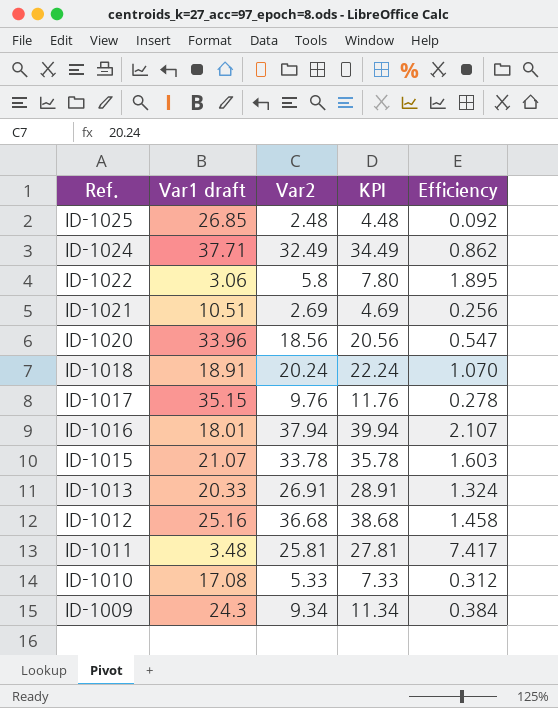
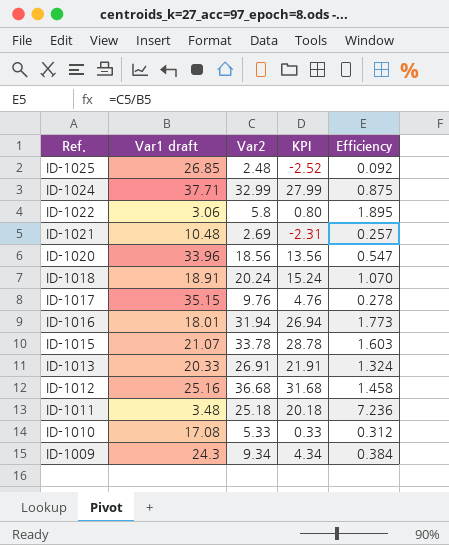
column KPI | formula: [Var2] + 2 -> [Var2] - 5
ID-1024 | Var2: 32.49 -> 32.99
ID-1024 | Efficiency: 0.862 -> 0.875
ID-1021 | Var1 draft: 10.51 -> 10.48
ID-1021 | Efficiency: 0.256 -> 0.257
ID-1016 | Var2: 37.94 -> 31.94
ID-1016 | Efficiency: 2.107 -> 1.773
ID-1011 | Var2: 25.81 -> 25.18
ID-1011 | Efficiency: 7.417 -> 7.236

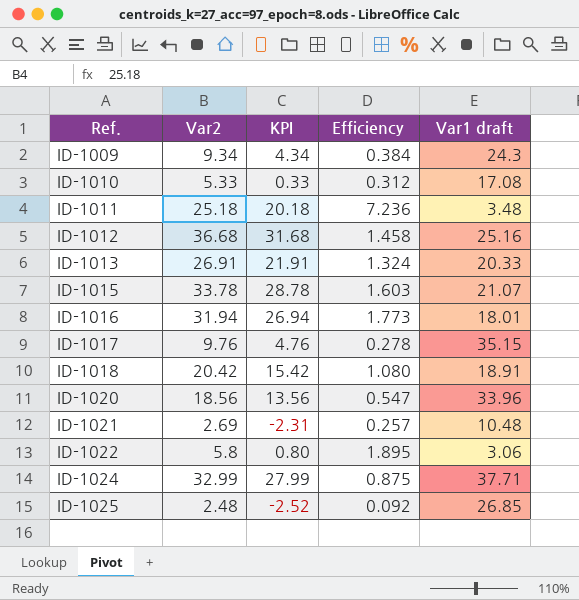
row order: Ref. descending -> Ref. ascending
column Var1 draft | position: 2 -> 5
ID-1018 | Var2: 20.24 -> 20.42
ID-1018 | KPI: 15.24 -> 15.42
ID-1018 | Efficiency: 1.070 -> 1.080

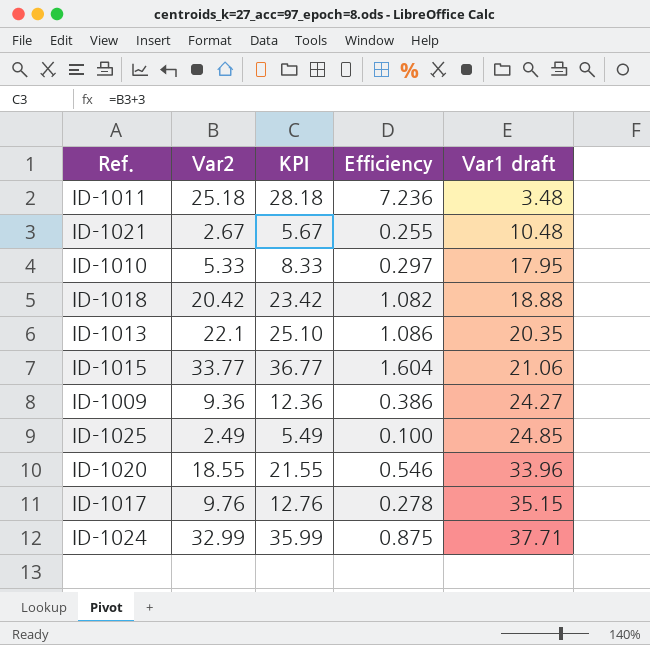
row order: Ref. ascending -> Var1 draft ascending
column KPI | formula: [Var2] - 5 -> [Var2] + 3
row ID-1012: 36.68 | 31.68 | 1.458 | 25.16 -> none
row ID-1016: 31.94 | 26.94 | 1.773 | 18.01 -> none
row ID-1022: 5.8 | 0.80 | 1.895 | 3.06 -> none
ID-1021 | Var2: 2.69 -> 2.67
ID-1021 | Efficiency: 0.257 -> 0.255
ID-1010 | Efficiency: 0.312 -> 0.297
ID-1010 | Var1 draft: 17.08 -> 17.95
ID-1018 | Efficiency: 1.080 -> 1.082
ID-1018 | Var1 draft: 18.91 -> 18.88
ID-1013 | Var2: 26.91 -> 22.1
ID-1013 | Efficiency: 1.324 -> 1.086
ID-1013 | Var1 draft: 20.33 -> 20.35
ID-1015 | Var2: 33.78 -> 33.77
ID-1015 | Efficiency: 1.603 -> 1.604
ID-1015 | Var1 draft: 21.07 -> 21.06
ID-1009 | Var2: 9.34 -> 9.36
ID-1009 | Efficiency: 0.384 -> 0.386
ID-1009 | Var1 draft: 24.3 -> 24.27
ID-1025 | Var2: 2.48 -> 2.49
ID-1025 | Efficiency: 0.092 -> 0.100
ID-1025 | Var1 draft: 26.85 -> 24.85
ID-1020 | Var2: 18.56 -> 18.55
ID-1020 | Efficiency: 0.547 -> 0.546

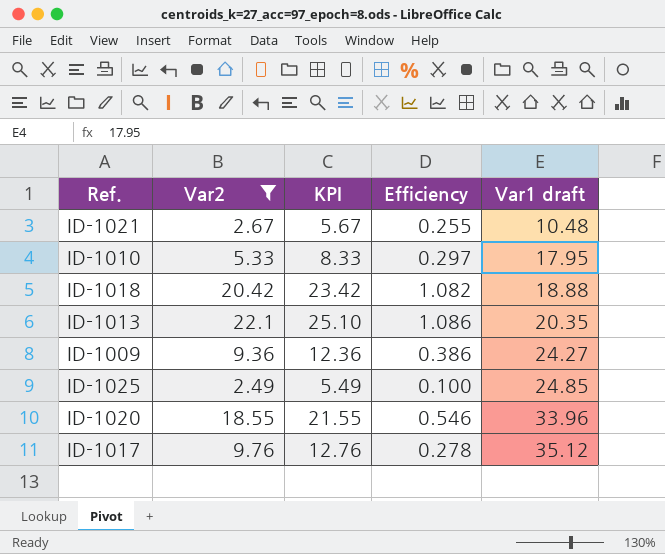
filter: none -> Var2 <= 22.1
ID-1017 | Var1 draft: 35.15 -> 35.12

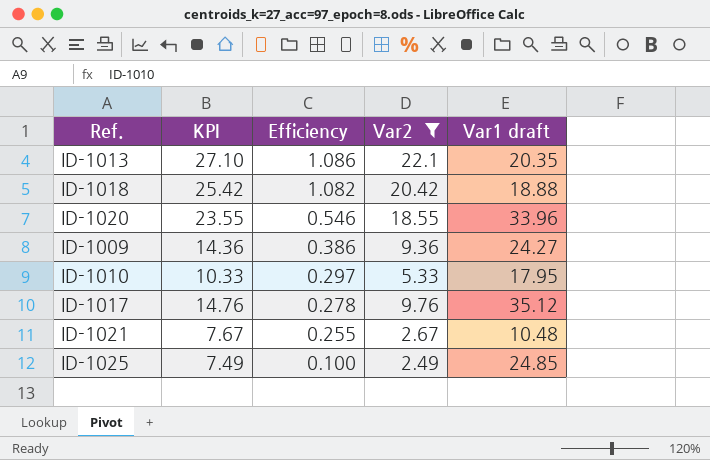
row order: Var1 draft ascending -> Efficiency descending
column KPI | formula: [Var2] + 3 -> [Var2] + 5
column Var2 | position: 2 -> 4

